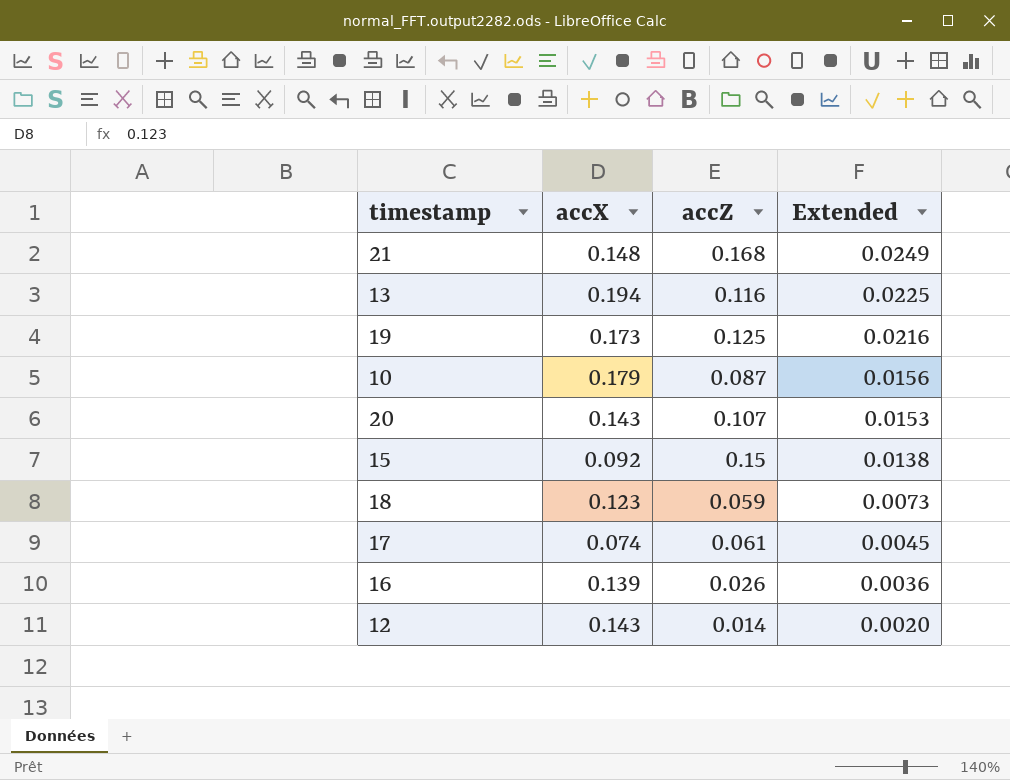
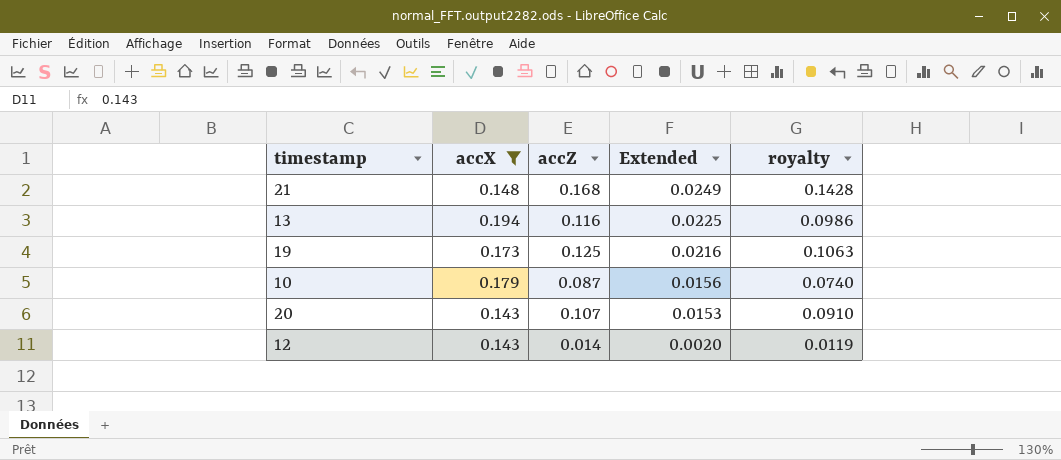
filter: none -> accX >= 0.143
column royalty | formula: none -> [accZ] * 0.85

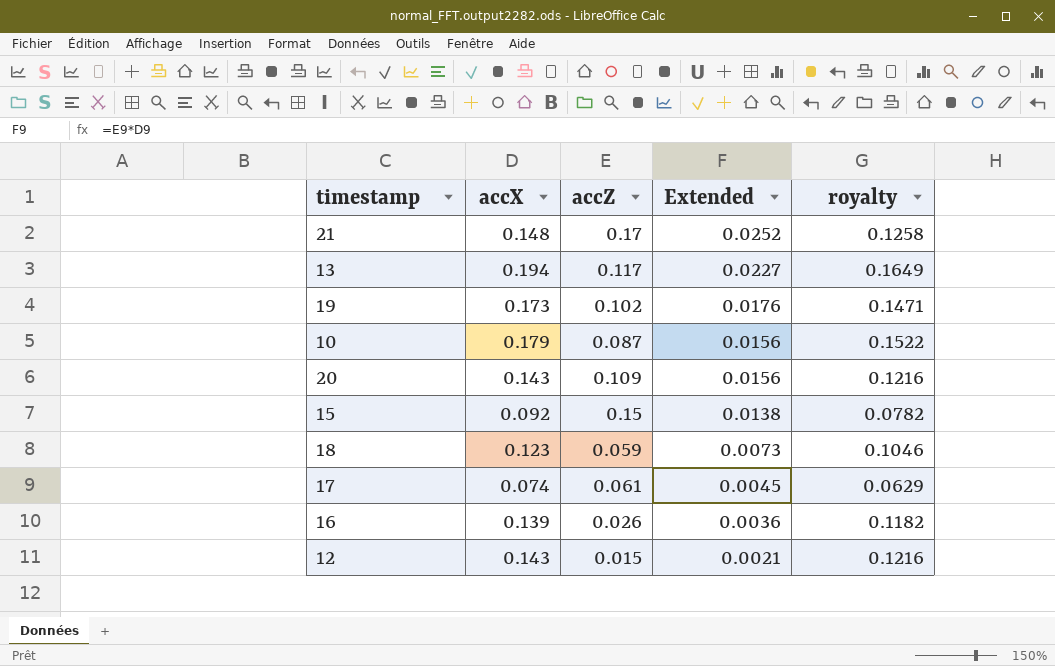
filter: accX >= 0.143 -> none
column royalty | formula: [accZ] * 0.85 -> [accX] * 0.85
21 | accZ: 0.168 -> 0.17
21 | Extended: 0.0249 -> 0.0252
13 | accZ: 0.116 -> 0.117
13 | Extended: 0.0225 -> 0.0227
19 | accZ: 0.125 -> 0.102
19 | Extended: 0.0216 -> 0.0176
20 | accZ: 0.107 -> 0.109
20 | Extended: 0.0153 -> 0.0156
12 | accZ: 0.014 -> 0.015
12 | Extended: 0.0020 -> 0.0021

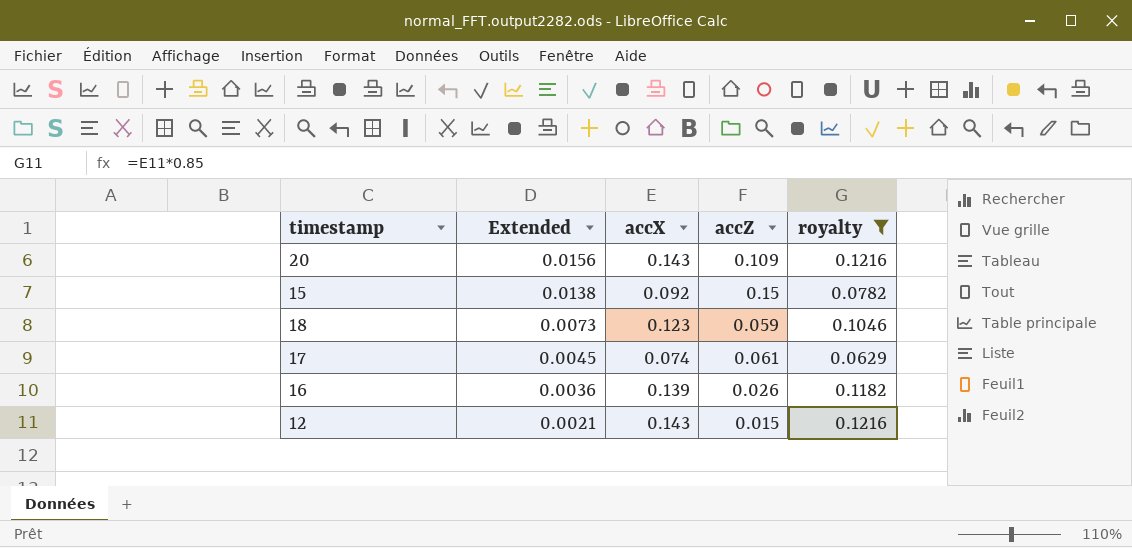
filter: none -> royalty <= 0.1216
column Extended | position: 4 -> 2

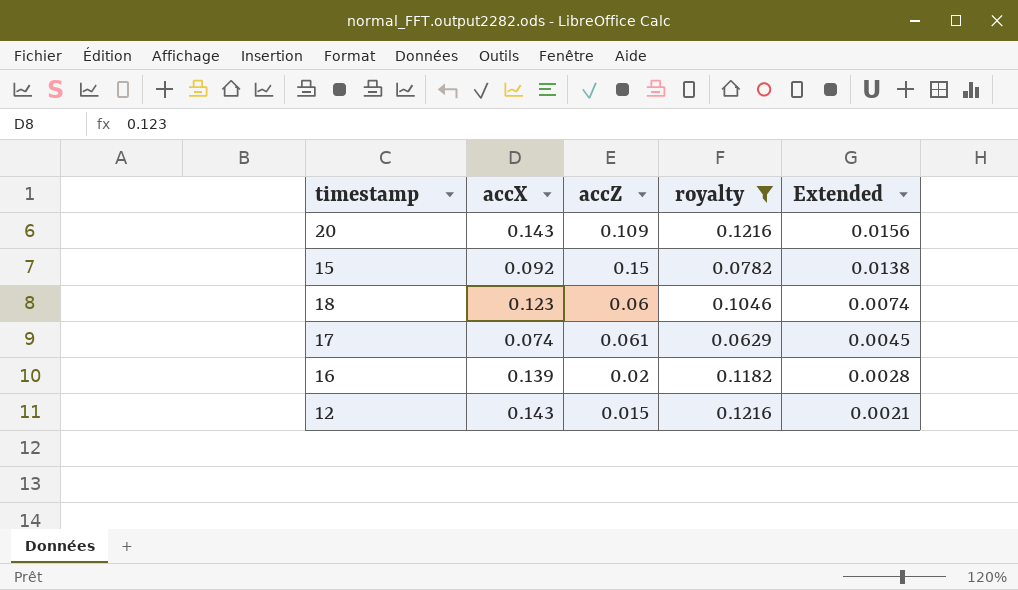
column Extended | position: 2 -> 5
18 | accZ: 0.059 -> 0.06
18 | Extended: 0.0073 -> 0.0074
16 | accZ: 0.026 -> 0.02
16 | Extended: 0.0036 -> 0.0028

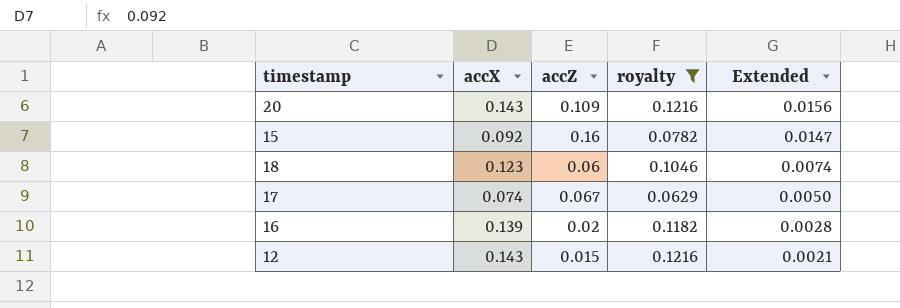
15 | accZ: 0.15 -> 0.16
15 | Extended: 0.0138 -> 0.0147
17 | accZ: 0.061 -> 0.067
17 | Extended: 0.0045 -> 0.0050

